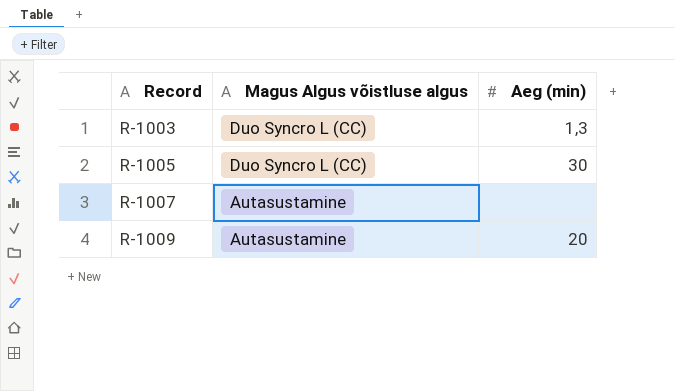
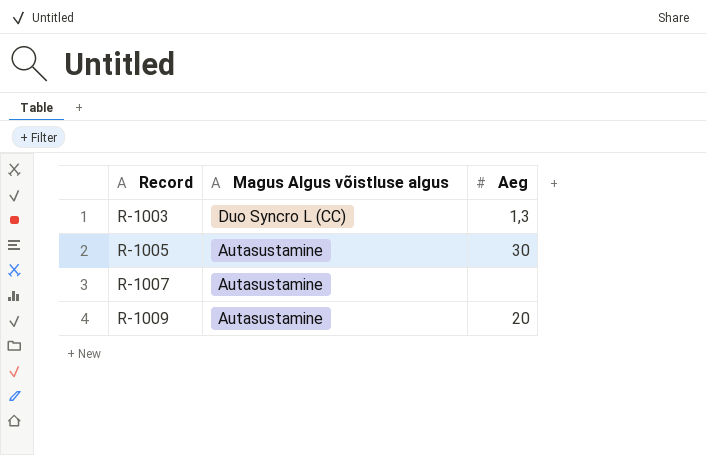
column name: Aeg (min) -> Aeg
R-1005 | Magus Algus võistluse algus: Duo Syncro L (CC) -> Autasustamine

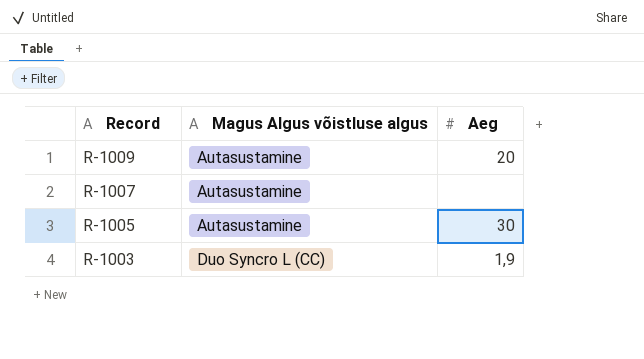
row order: Record ascending -> Record descending
R-1003 | Aeg: 1,3 -> 1,9

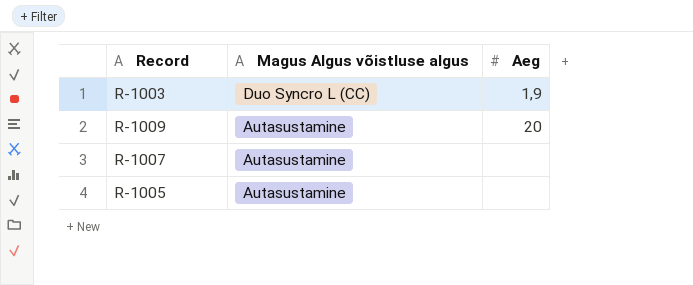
row order: Record descending -> Magus Algus võistluse algus descending
R-1005 | Aeg: 30 -> none

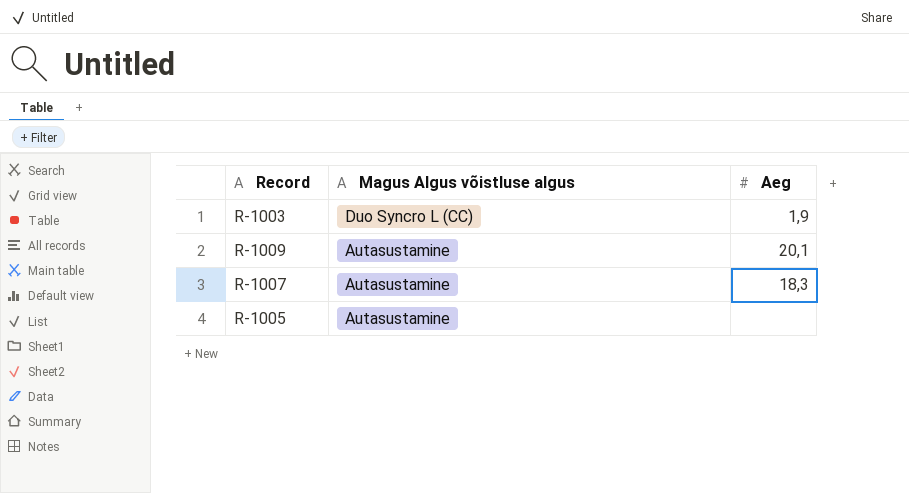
R-1009 | Aeg: 20 -> 20,1
R-1007 | Aeg: none -> 18,3

